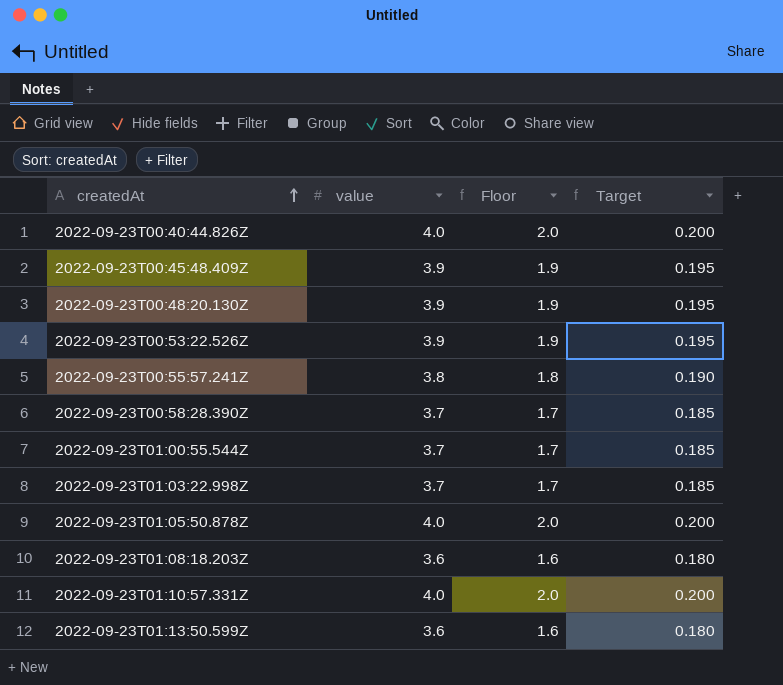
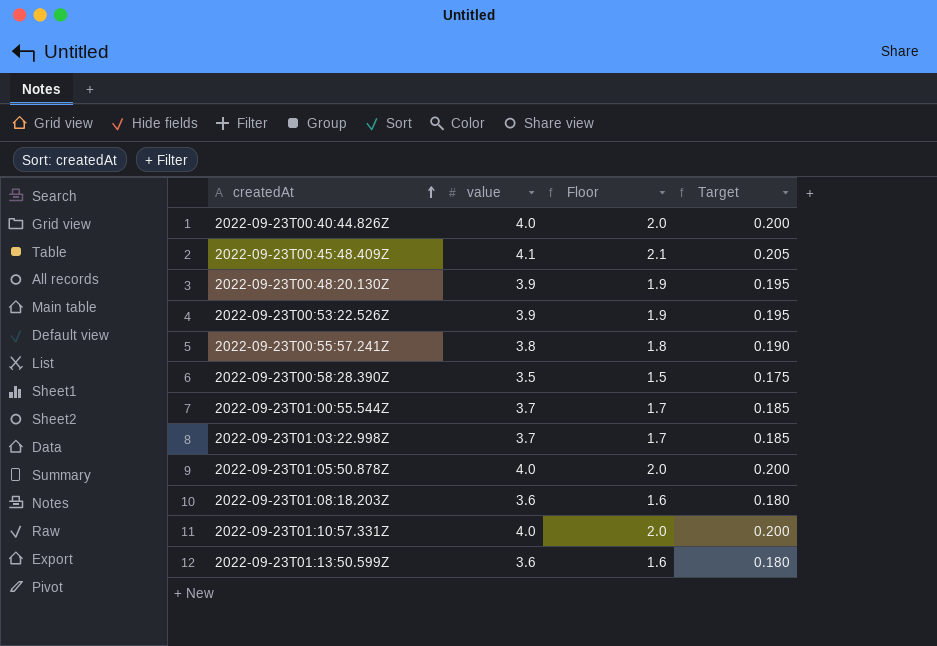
2022-09-23T00:45:48.409Z | value: 3.9 -> 4.1
2022-09-23T00:45:48.409Z | Floor: 1.9 -> 2.1
2022-09-23T00:45:48.409Z | Target: 0.195 -> 0.205
2022-09-23T00:58:28.390Z | value: 3.7 -> 3.5
2022-09-23T00:58:28.390Z | Floor: 1.7 -> 1.5
2022-09-23T00:58:28.390Z | Target: 0.185 -> 0.175

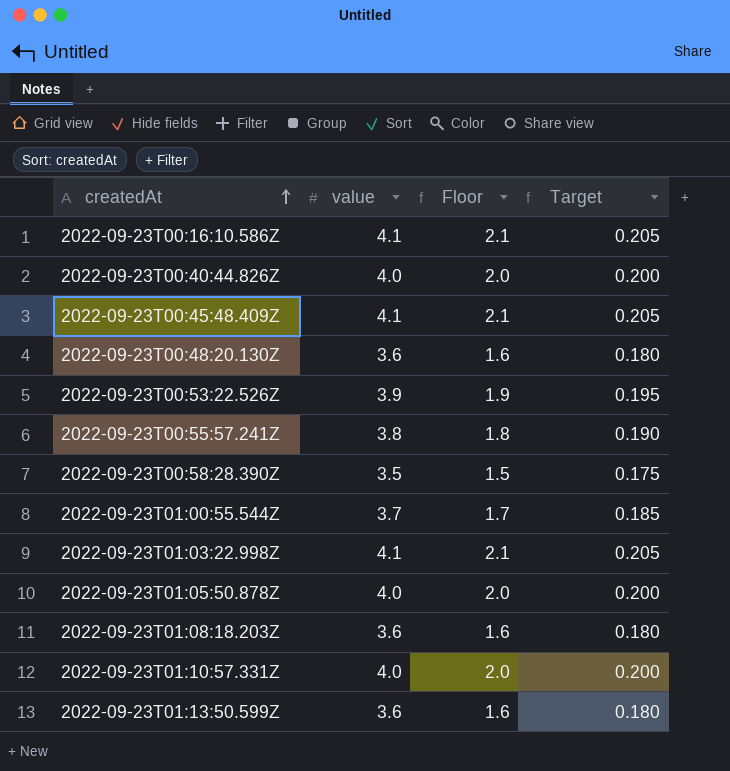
row 2022-09-23T00:16:10.586Z: none -> 4.1 | 2.1 | 0.205
2022-09-23T00:48:20.130Z | value: 3.9 -> 3.6
2022-09-23T00:48:20.130Z | Floor: 1.9 -> 1.6
2022-09-23T00:48:20.130Z | Target: 0.195 -> 0.180
2022-09-23T01:03:22.998Z | value: 3.7 -> 4.1
2022-09-23T01:03:22.998Z | Floor: 1.7 -> 2.1
2022-09-23T01:03:22.998Z | Target: 0.185 -> 0.205

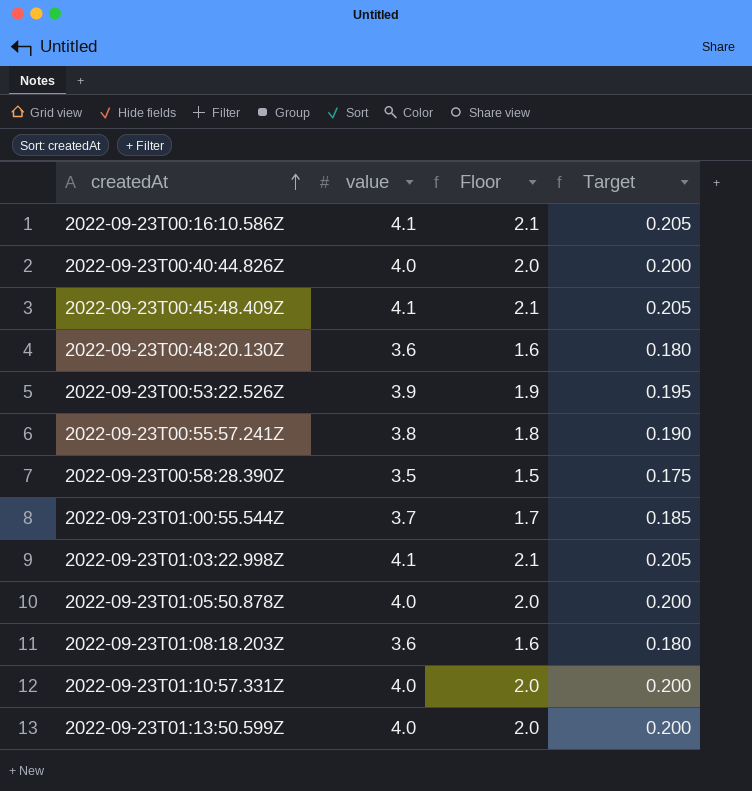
2022-09-23T01:13:50.599Z | value: 3.6 -> 4.0
2022-09-23T01:13:50.599Z | Floor: 1.6 -> 2.0
2022-09-23T01:13:50.599Z | Target: 0.180 -> 0.200

